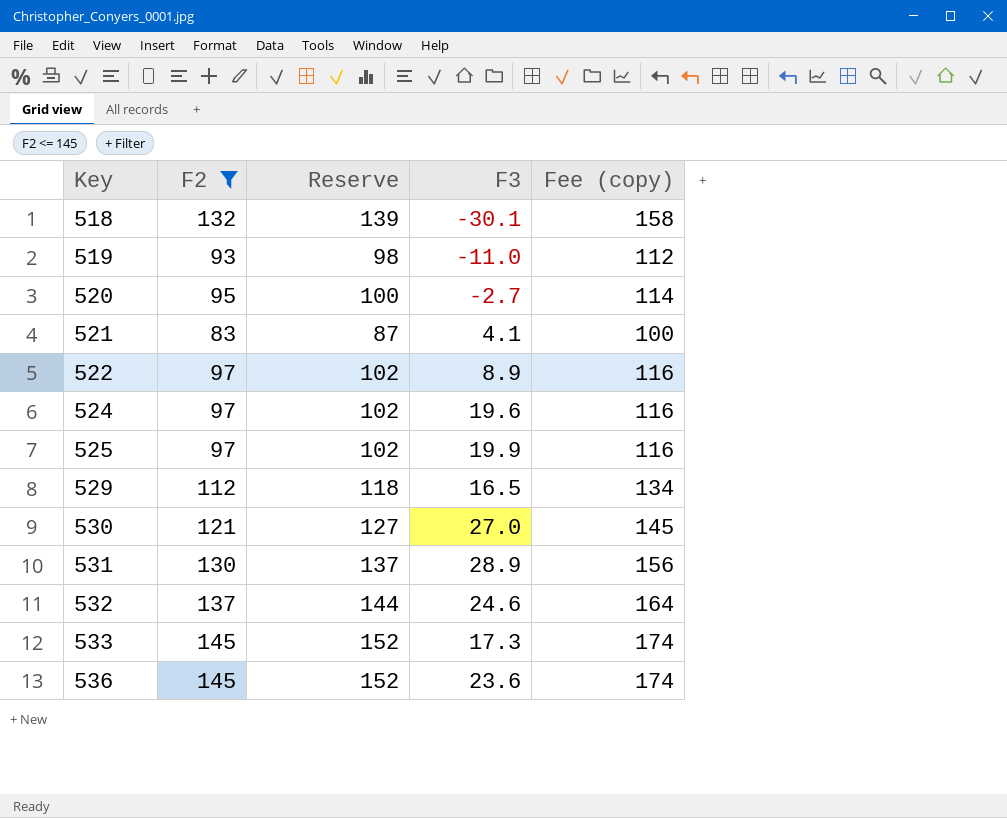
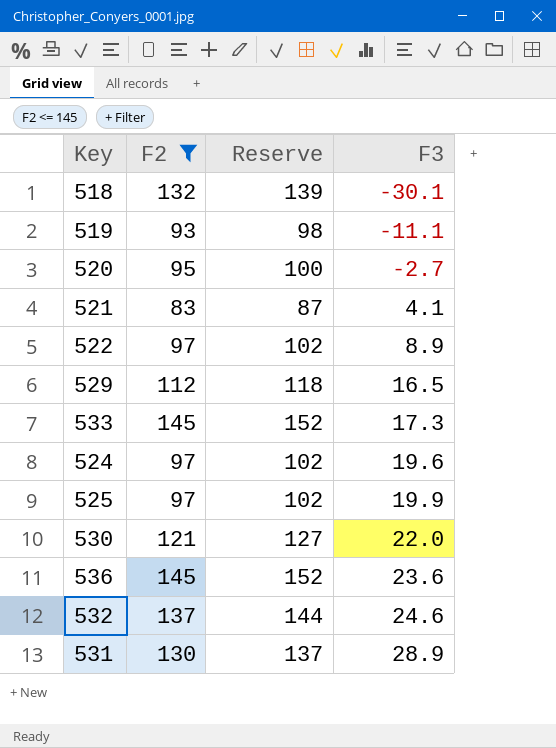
row order: Key ascending -> F3 ascending
column Fee (copy) | formula: [F2] * 1.2 -> none
519 | F3: -11.0 -> -11.1
530 | F3: 27.0 -> 22.0

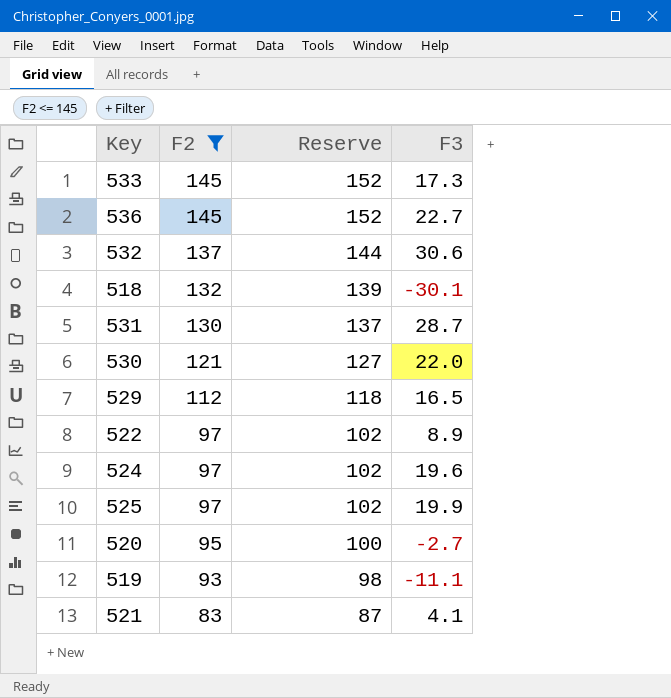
row order: F3 ascending -> F2 descending
536 | F3: 23.6 -> 22.7
532 | F3: 24.6 -> 30.6
531 | F3: 28.9 -> 28.7

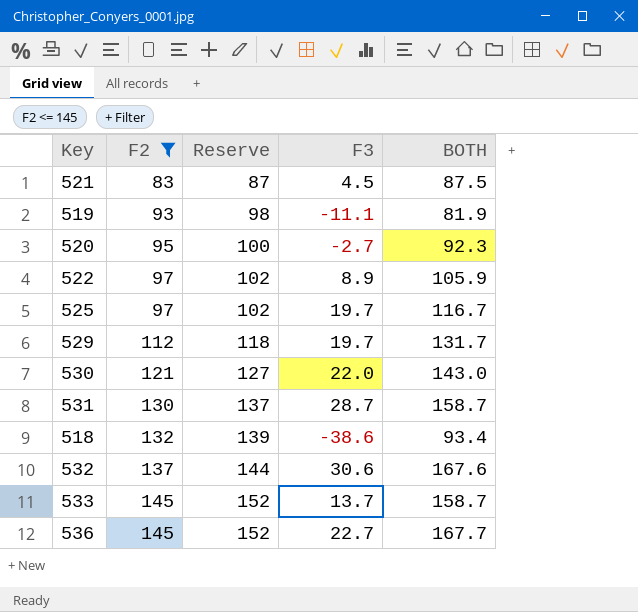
row order: F2 descending -> F2 ascending
column BOTH | formula: none -> [F2] + [F3]
row 524: 97 | 102 | 19.6 -> none
521 | F3: 4.1 -> 4.5
525 | F3: 19.9 -> 19.7
529 | F3: 16.5 -> 19.7
518 | F3: -30.1 -> -38.6
533 | F3: 17.3 -> 13.7

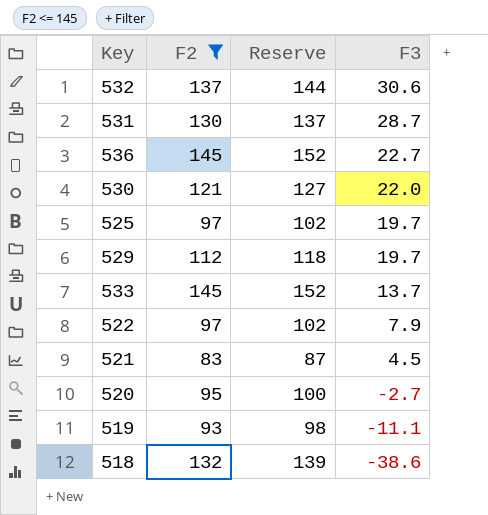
row order: F2 ascending -> F3 descending
column BOTH | formula: [F2] + [F3] -> none
522 | F3: 8.9 -> 7.9

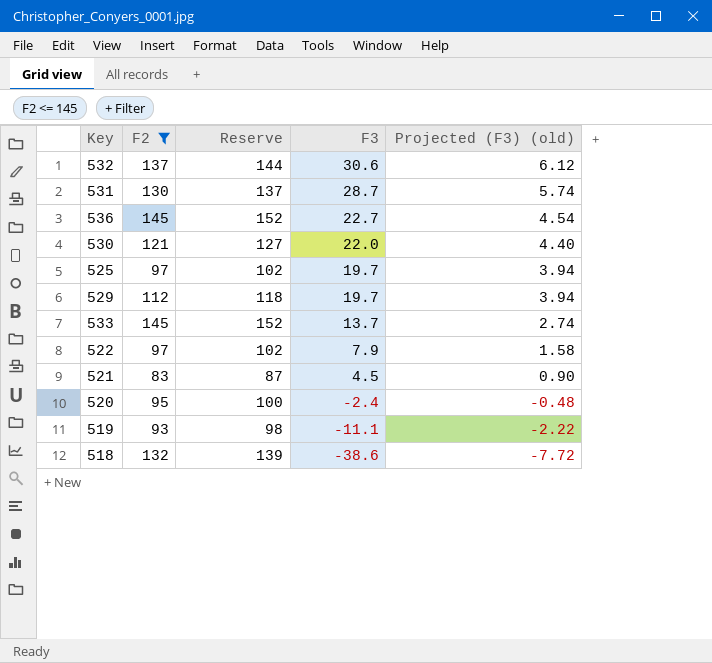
column Projected (F3) (old) | formula: none -> [F3] * 0.2
520 | F3: -2.7 -> -2.4

